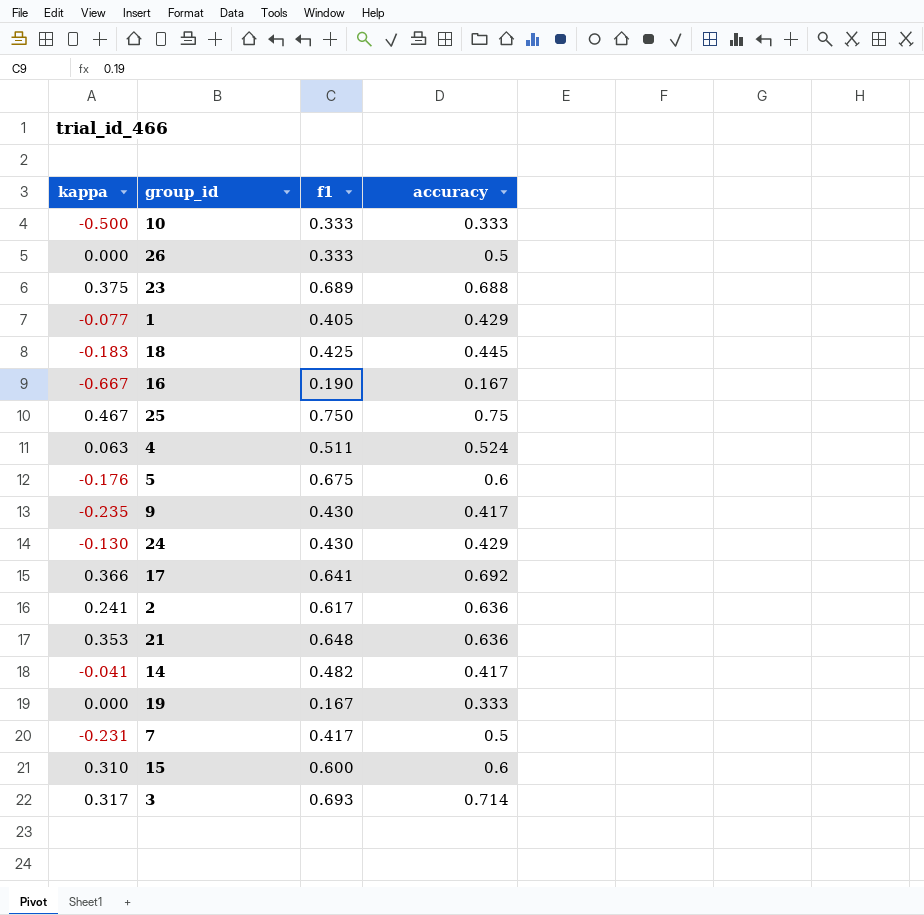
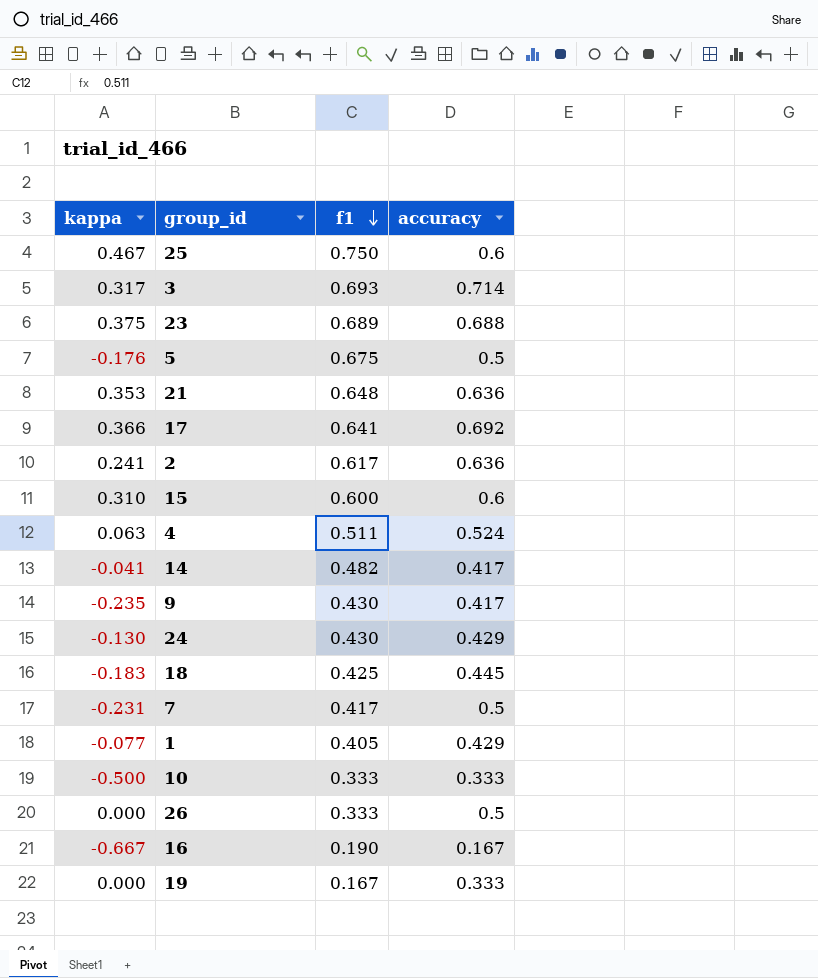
row order: none -> f1 descending
25 | accuracy: 0.75 -> 0.6
5 | accuracy: 0.6 -> 0.5

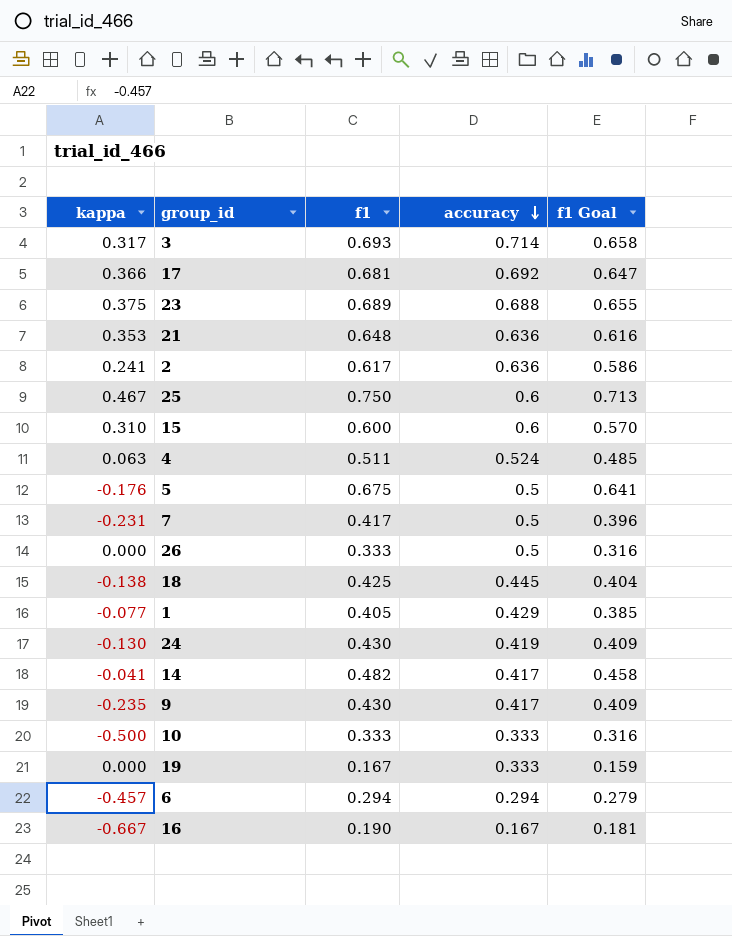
row order: f1 descending -> accuracy descending
column f1 Goal | formula: none -> [f1] * 0.95
17 | f1: 0.641 -> 0.681
18 | kappa: -0.183 -> -0.138
24 | accuracy: 0.429 -> 0.419
row 6: none -> -0.457 | 0.294 | 0.294 | 0.279

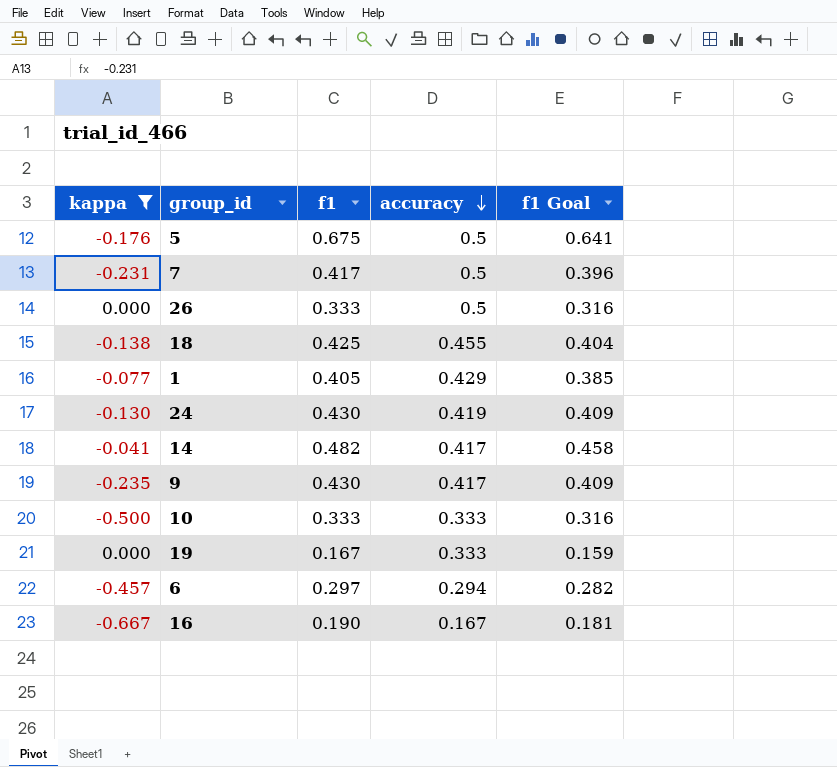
filter: none -> kappa <= 0.000
18 | accuracy: 0.445 -> 0.455
6 | f1: 0.294 -> 0.297
6 | f1 Goal: 0.279 -> 0.282

